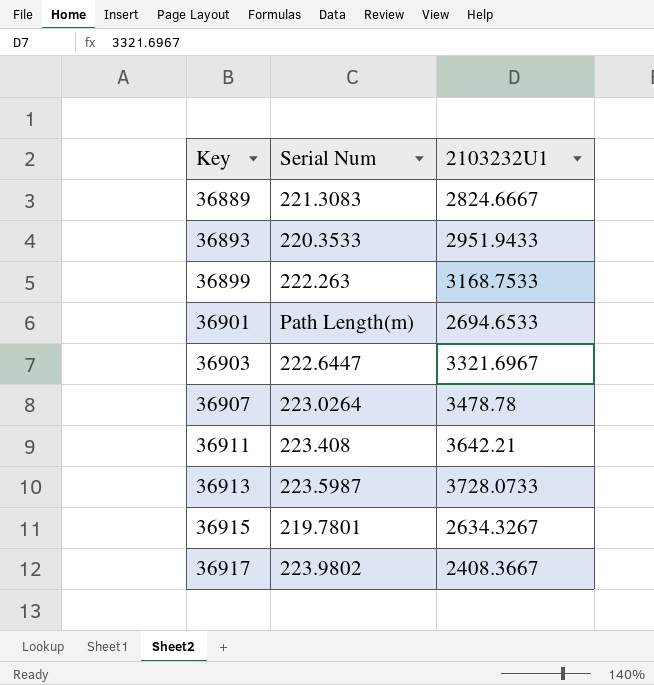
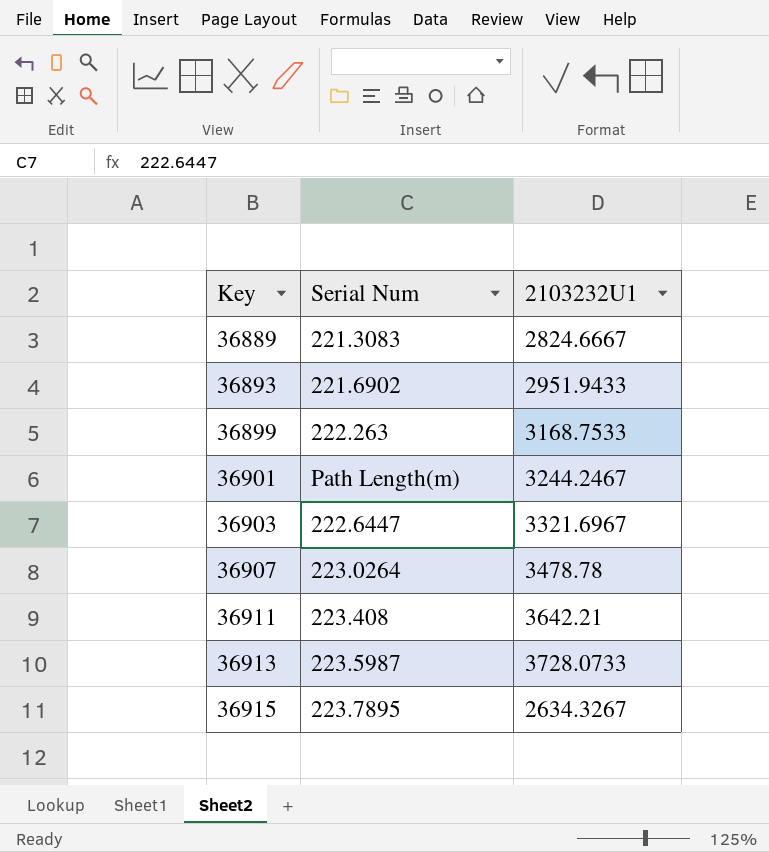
row 36917: 223.9802 | 2408.3667 -> none
36893 | Serial Num: 220.3533 -> 221.6902
36901 | 2103232U1: 2694.6533 -> 3244.2467
36915 | Serial Num: 219.7801 -> 223.7895

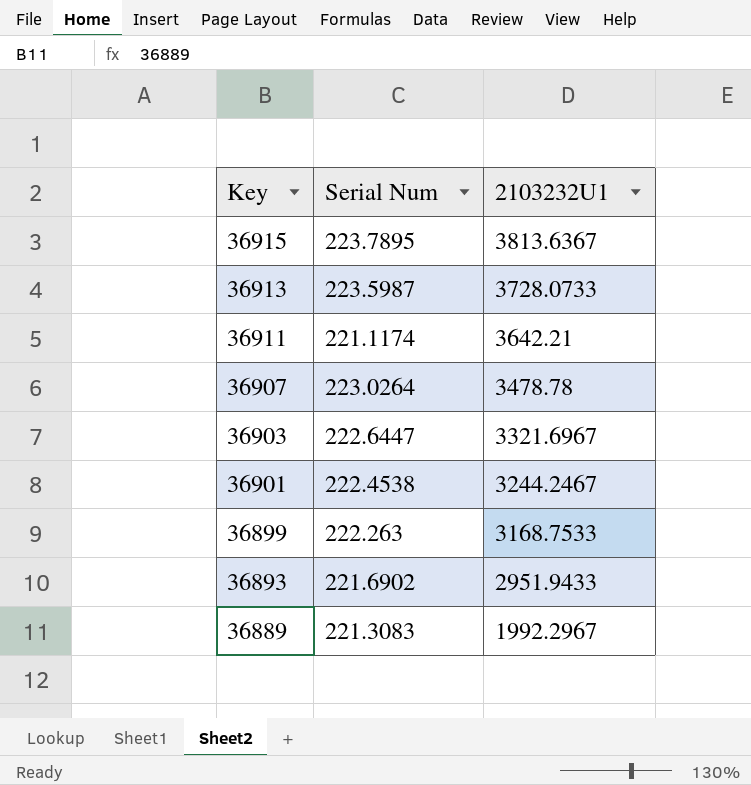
row order: Key ascending -> Key descending
36915 | 2103232U1: 2634.3267 -> 3813.6367
36911 | Serial Num: 223.408 -> 221.1174
36901 | Serial Num: Path Length(m) -> 222.4538
36889 | 2103232U1: 2824.6667 -> 1992.2967

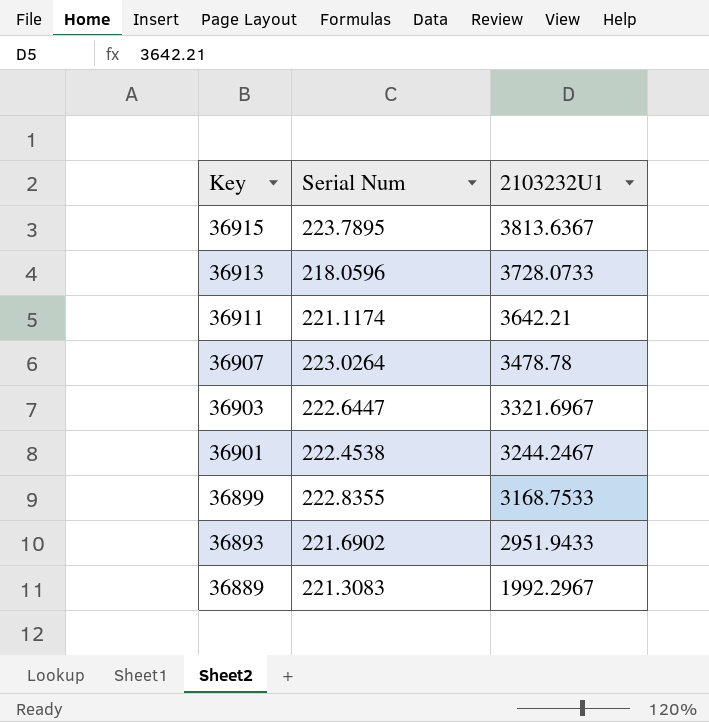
36913 | Serial Num: 223.5987 -> 218.0596
36899 | Serial Num: 222.263 -> 222.8355

